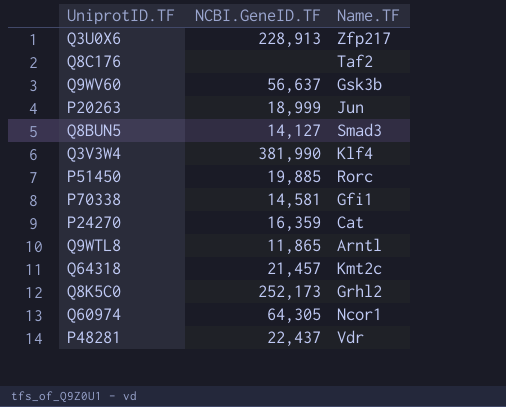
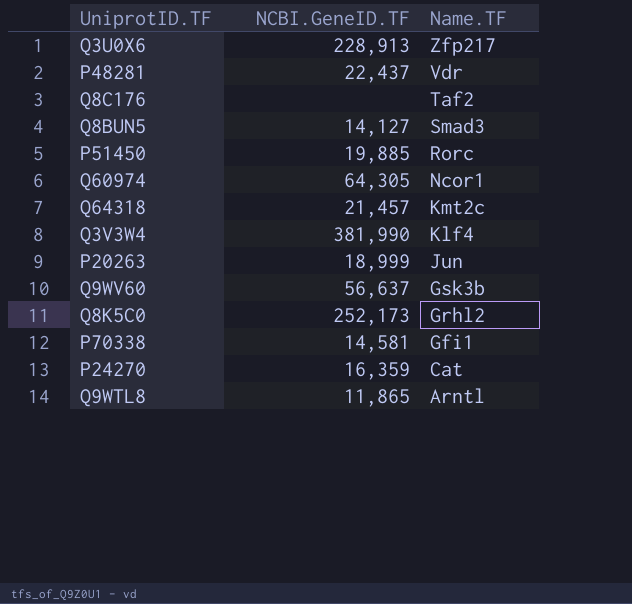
row order: none -> Name.TF descending

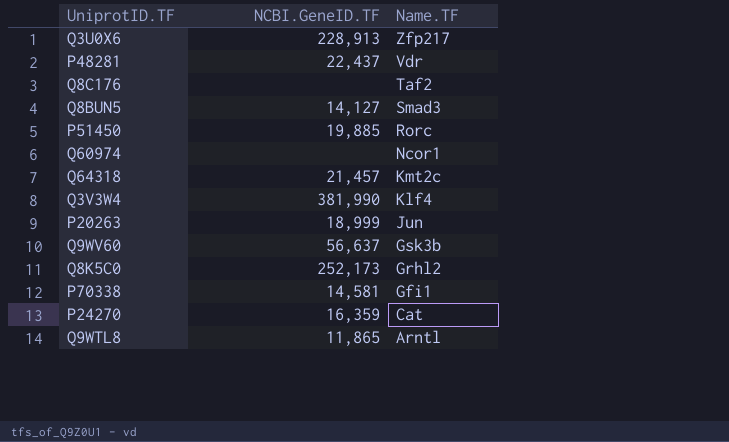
Q60974 | NCBI.GeneID.TF: 64,305 -> none

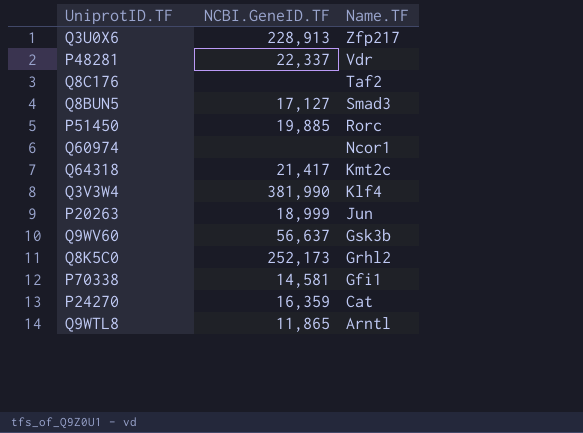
P48281 | NCBI.GeneID.TF: 22,437 -> 22,337
Q8BUN5 | NCBI.GeneID.TF: 14,127 -> 17,127
Q64318 | NCBI.GeneID.TF: 21,457 -> 21,417

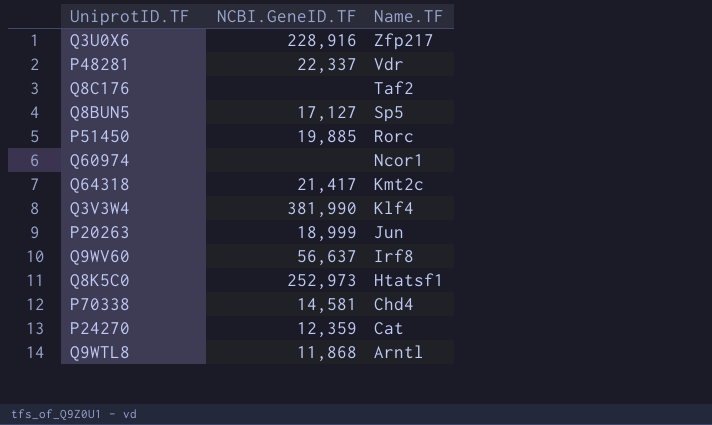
Q3U0X6 | NCBI.GeneID.TF: 228,913 -> 228,916
Q8BUN5 | Name.TF: Smad3 -> Sp5
Q9WV60 | Name.TF: Gsk3b -> Irf8
Q8K5C0 | NCBI.GeneID.TF: 252,173 -> 252,973
Q8K5C0 | Name.TF: Grhl2 -> Htatsf1
P70338 | Name.TF: Gfi1 -> Chd4
P24270 | NCBI.GeneID.TF: 16,359 -> 12,359
Q9WTL8 | NCBI.GeneID.TF: 11,865 -> 11,868

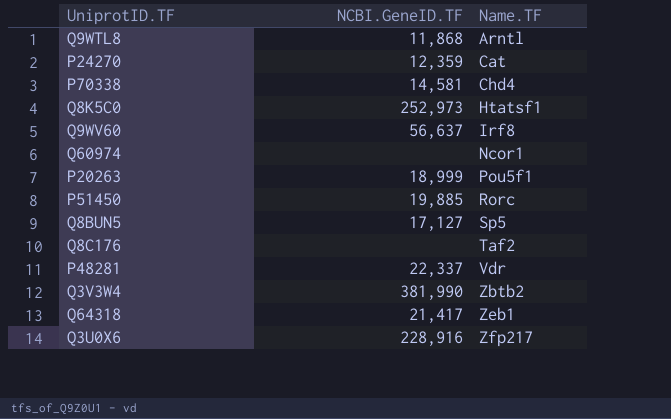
row order: Name.TF descending -> Name.TF ascending
P20263 | Name.TF: Jun -> Pou5f1
Q3V3W4 | Name.TF: Klf4 -> Zbtb2
Q64318 | Name.TF: Kmt2c -> Zeb1

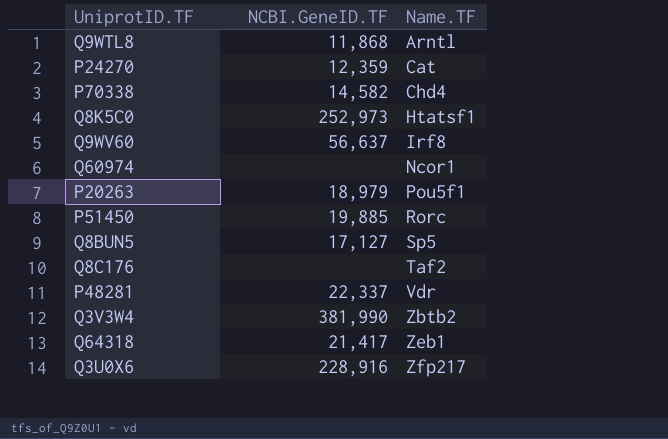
P70338 | NCBI.GeneID.TF: 14,581 -> 14,582
P20263 | NCBI.GeneID.TF: 18,999 -> 18,979

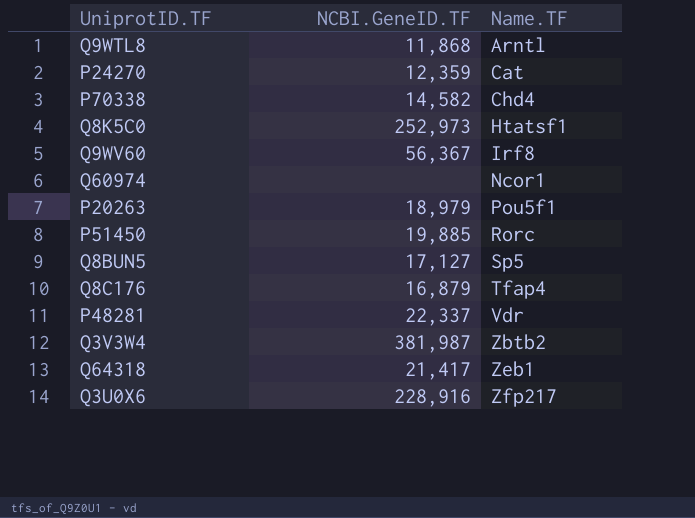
Q9WV60 | NCBI.GeneID.TF: 56,637 -> 56,367
Q8C176 | NCBI.GeneID.TF: none -> 16,879
Q8C176 | Name.TF: Taf2 -> Tfap4
Q3V3W4 | NCBI.GeneID.TF: 381,990 -> 381,987

